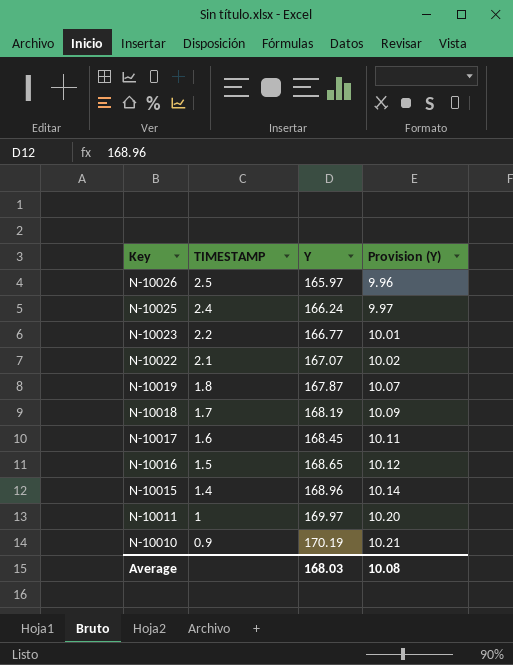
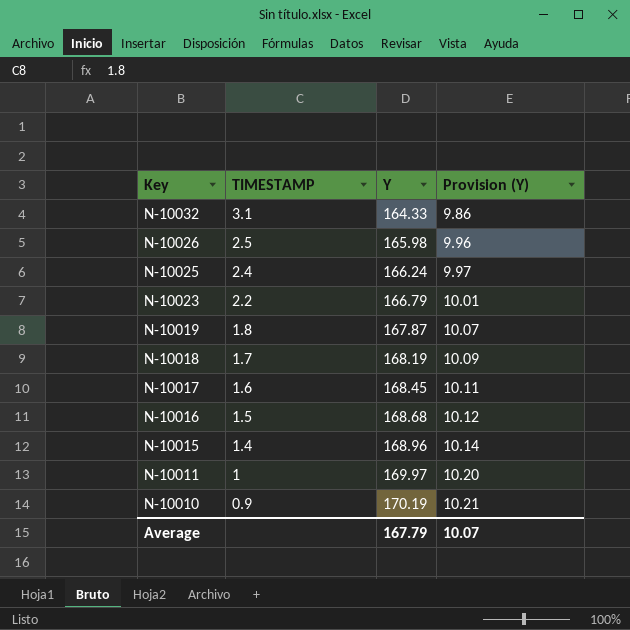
row N-10022: 2.1 | 167.07 | 10.02 -> none
row N-10032: none -> 3.1 | 164.33 | 9.86
N-10026 | Y: 165.97 -> 165.98
N-10023 | Y: 166.77 -> 166.79
N-10016 | Y: 168.65 -> 168.68
Average | Y: 168.03 -> 167.79
Average | Provision (Y): 10.08 -> 10.07

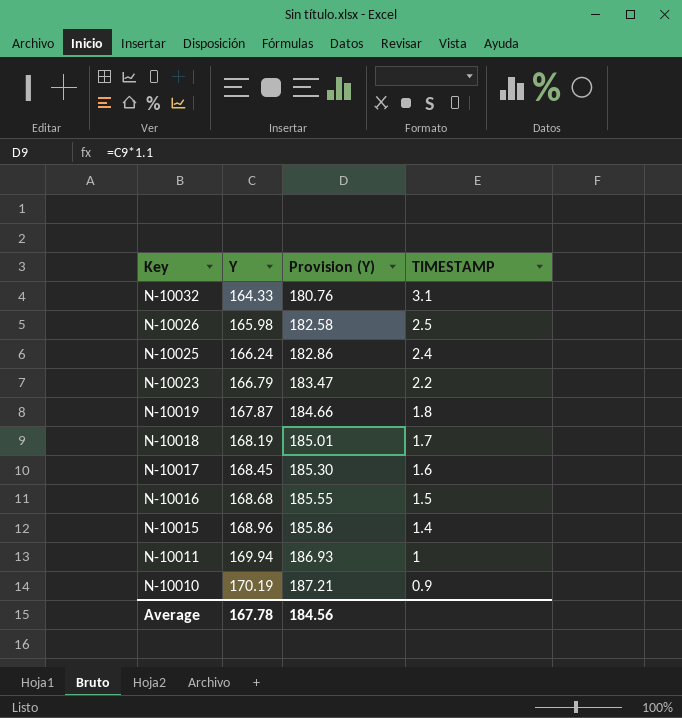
column Provision (Y) | formula: [Y] * 0.06 -> [Y] * 1.1
column TIMESTAMP | position: 2 -> 4
N-10011 | Y: 169.97 -> 169.94
Average | Y: 167.79 -> 167.78
Average | Provision (Y): 10.07 -> 184.56

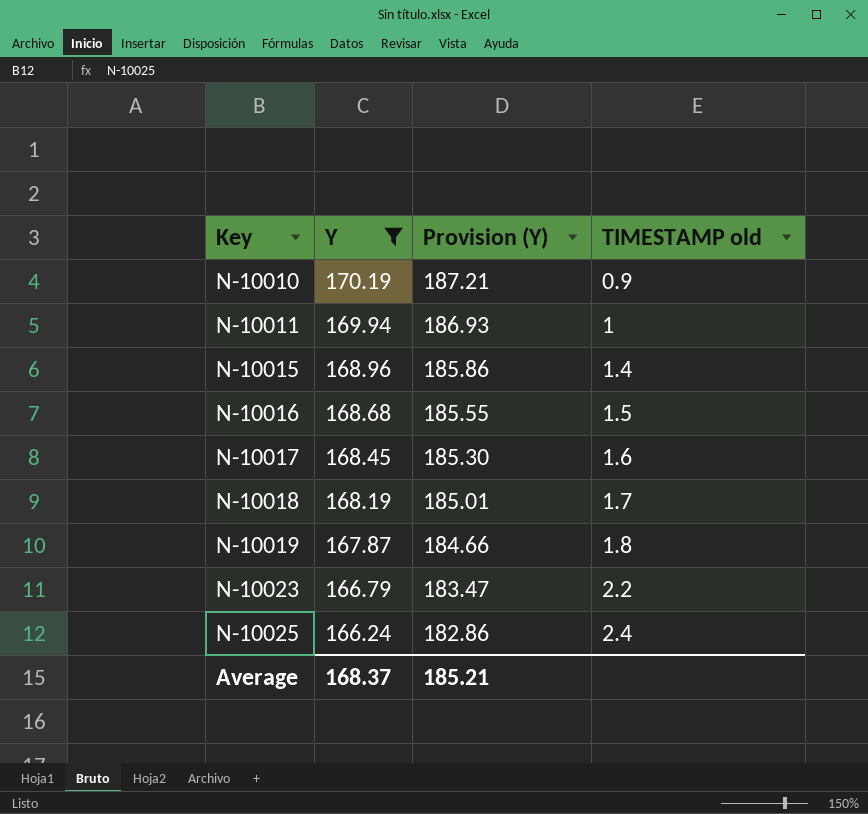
filter: none -> Y >= 166.24
row order: Key descending -> Key ascending
column name: TIMESTAMP -> TIMESTAMP old
Average | Y: 167.78 -> 168.37
Average | Provision (Y): 184.56 -> 185.21

